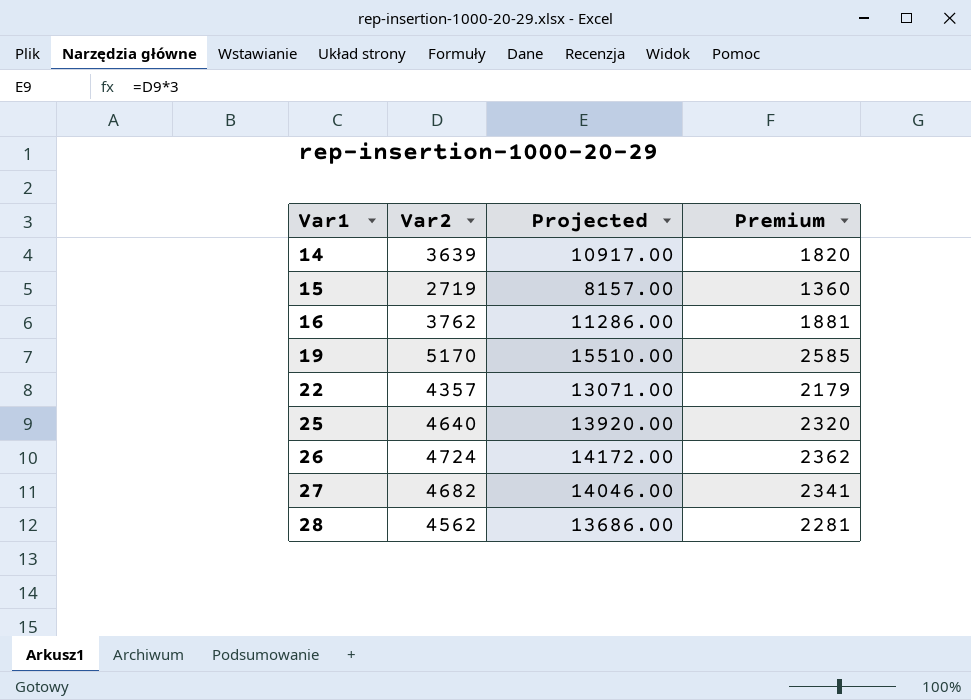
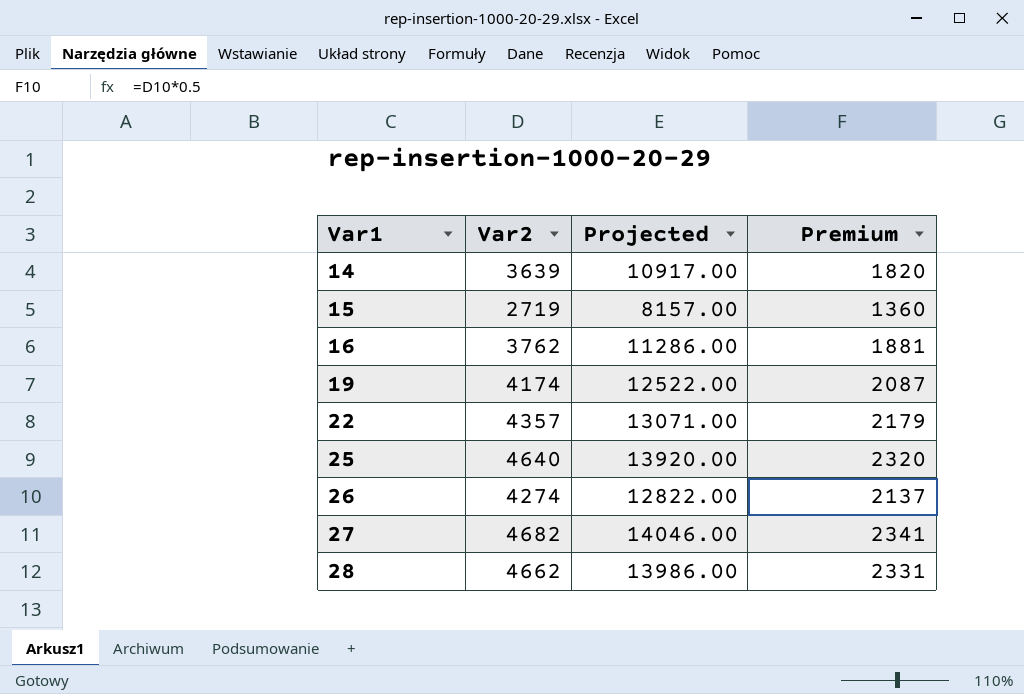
19 | Var2: 5170 -> 4174
19 | Projected: 15510.00 -> 12522.00
19 | Premium: 2585 -> 2087
26 | Var2: 4724 -> 4274
26 | Projected: 14172.00 -> 12822.00
26 | Premium: 2362 -> 2137
28 | Var2: 4562 -> 4662
28 | Projected: 13686.00 -> 13986.00
28 | Premium: 2281 -> 2331

